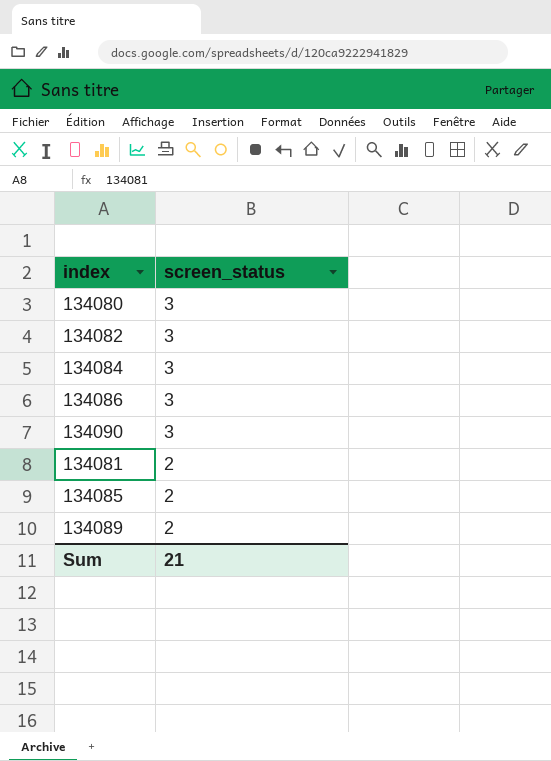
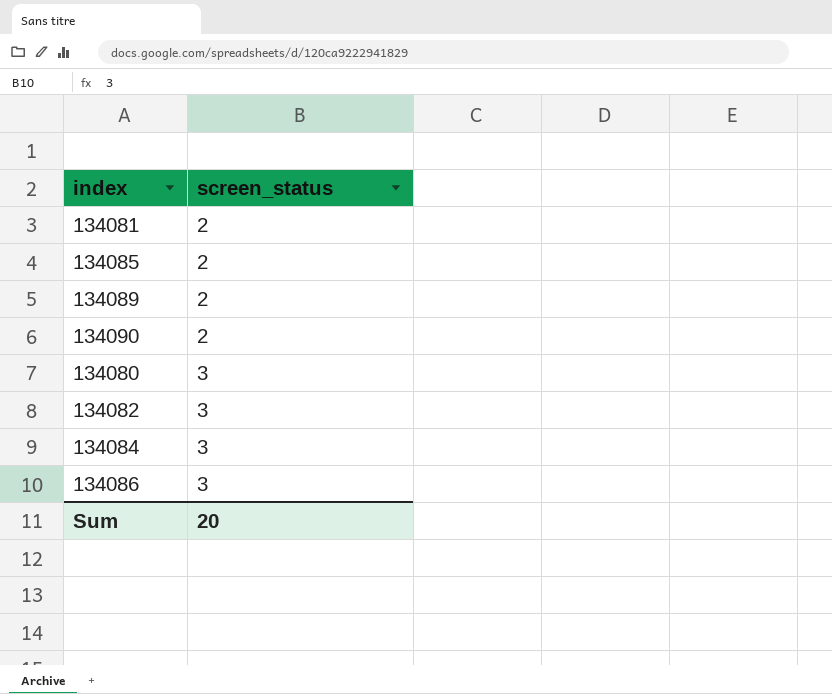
row order: screen_status descending -> screen_status ascending
134090 | screen_status: 3 -> 2
Sum | screen_status: 21 -> 20

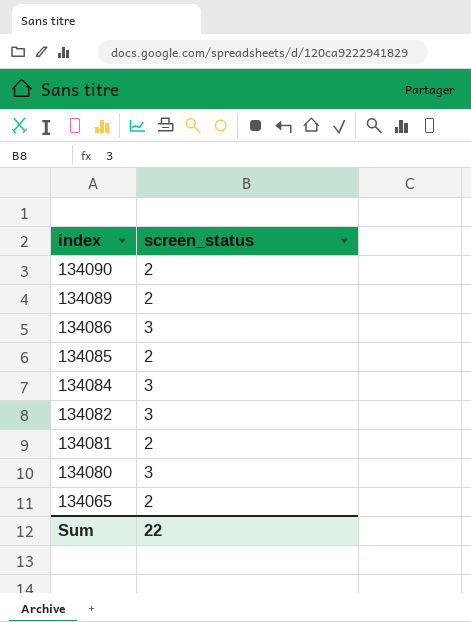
row order: screen_status ascending -> index descending
row 134065: none -> 2
Sum | screen_status: 20 -> 22

